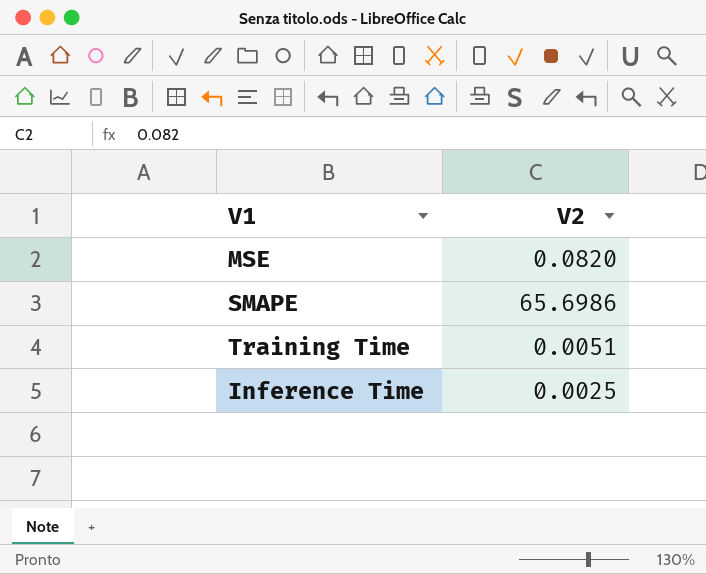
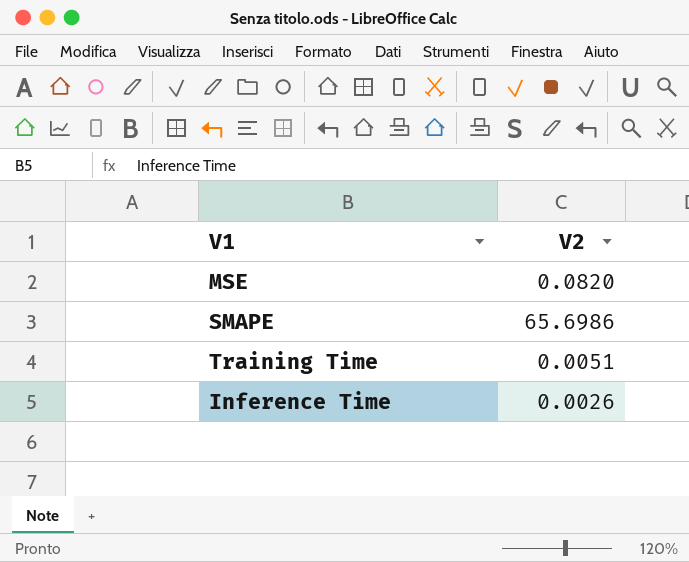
Inference Time | V2: 0.0025 -> 0.0026

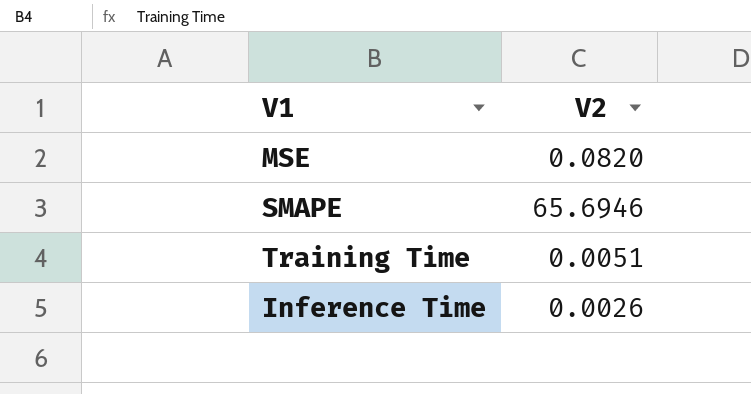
SMAPE | V2: 65.6986 -> 65.6946

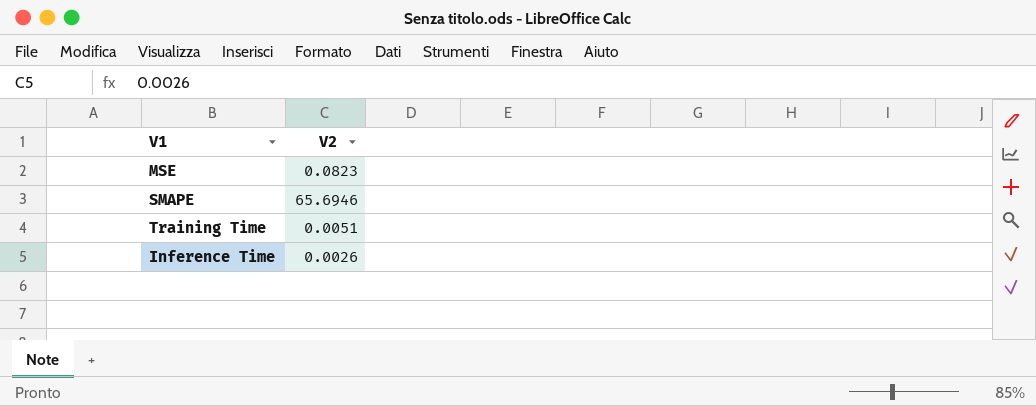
MSE | V2: 0.0820 -> 0.0823

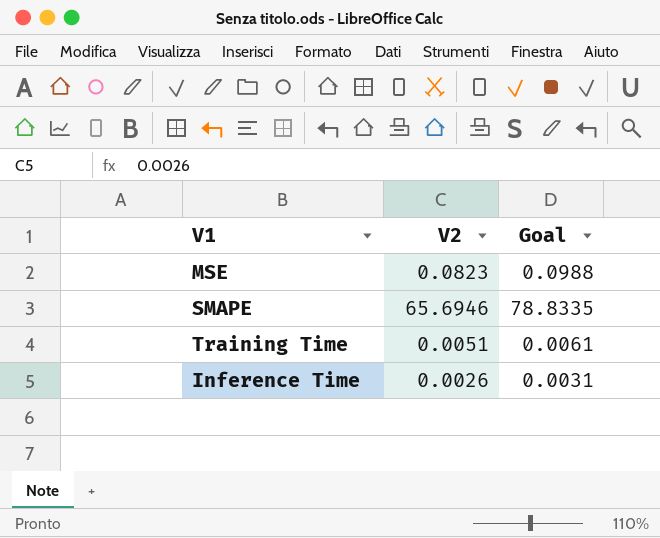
column Goal | formula: none -> [V2] * 1.2

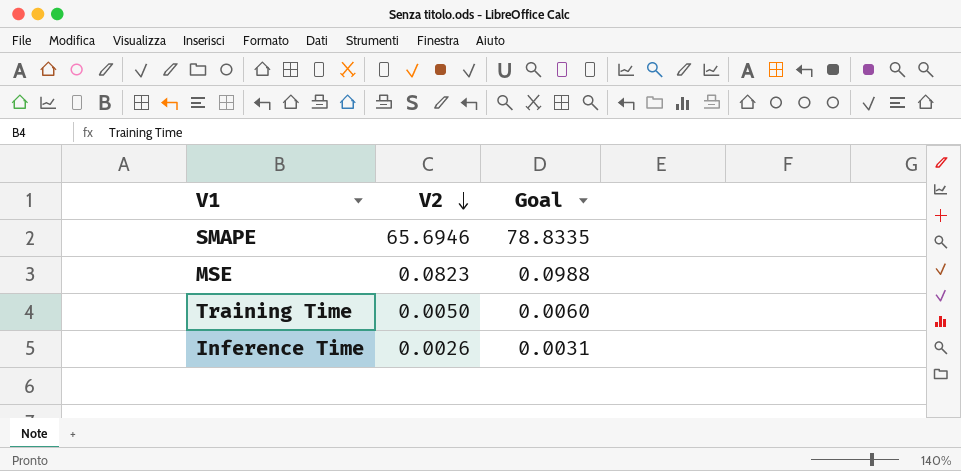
row order: none -> V2 descending
Training Time | V2: 0.0051 -> 0.0050
Training Time | Goal: 0.0061 -> 0.0060

